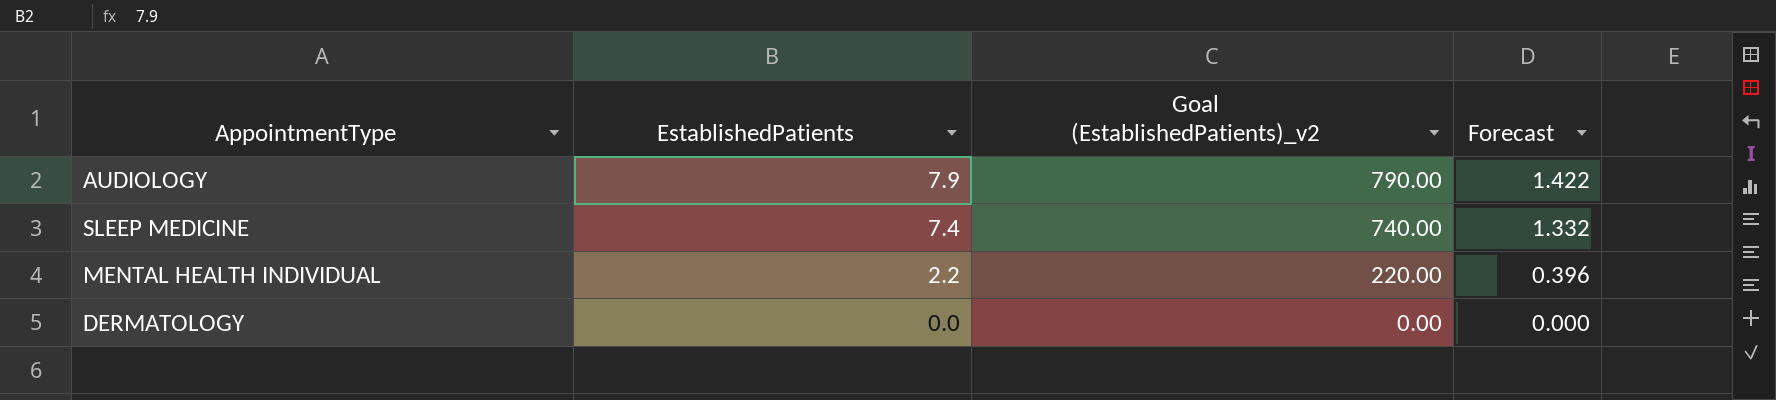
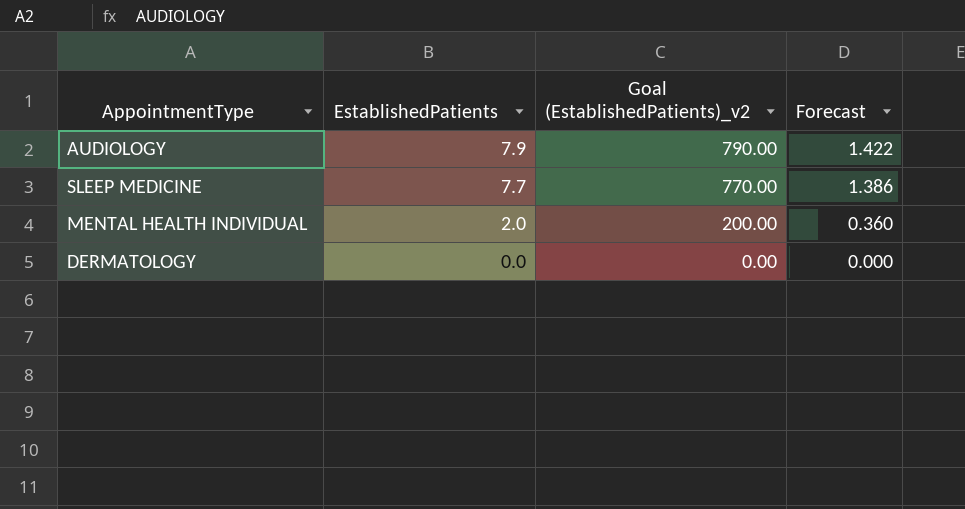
SLEEP MEDICINE | EstablishedPatients: 7.4 -> 7.7
SLEEP MEDICINE | Goal (EstablishedPatients)_v2: 740.00 -> 770.00
SLEEP MEDICINE | Forecast: 1.332 -> 1.386
MENTAL HEALTH INDIVIDUAL | EstablishedPatients: 2.2 -> 2.0
MENTAL HEALTH INDIVIDUAL | Goal (EstablishedPatients)_v2: 220.00 -> 200.00
MENTAL HEALTH INDIVIDUAL | Forecast: 0.396 -> 0.360

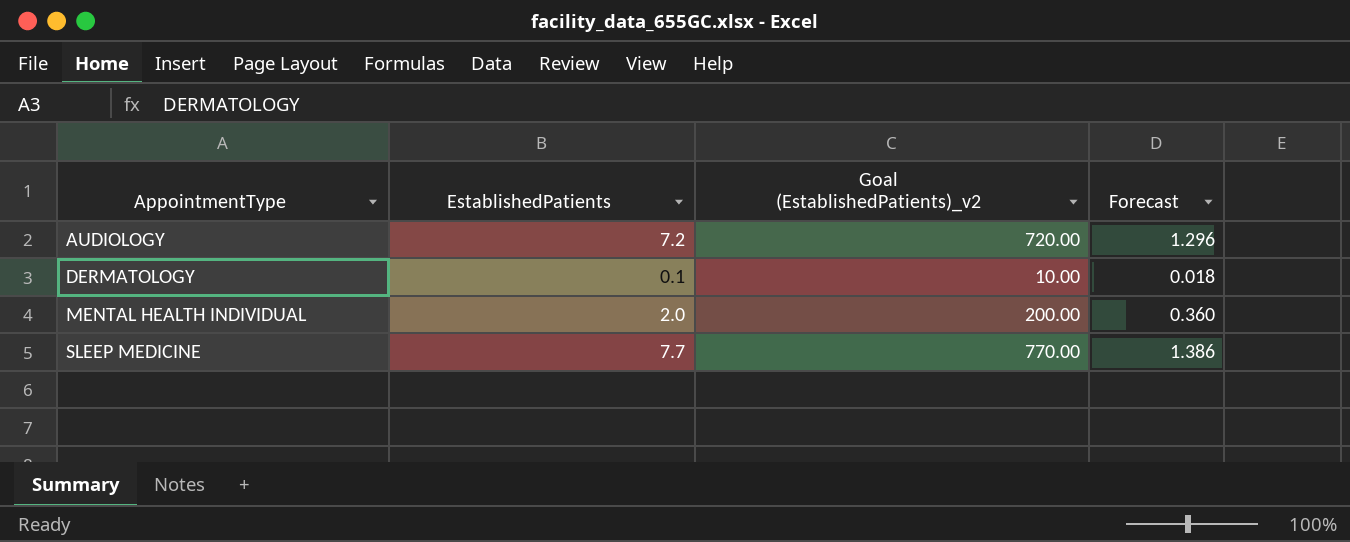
row order: EstablishedPatients descending -> AppointmentType ascending
AUDIOLOGY | EstablishedPatients: 7.9 -> 7.2
AUDIOLOGY | Goal (EstablishedPatients)_v2: 790.00 -> 720.00
AUDIOLOGY | Forecast: 1.422 -> 1.296
DERMATOLOGY | EstablishedPatients: 0.0 -> 0.1
DERMATOLOGY | Goal (EstablishedPatients)_v2: 0.00 -> 10.00
DERMATOLOGY | Forecast: 0.000 -> 0.018

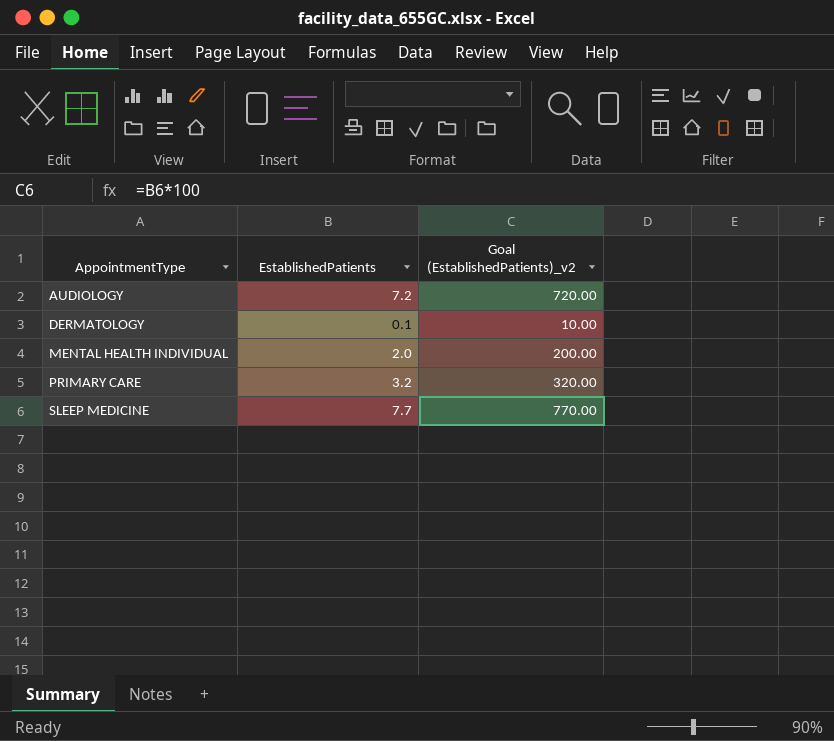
column Forecast | formula: [EstablishedPatients] * 0.18 -> none
row PRIMARY CARE: none -> 3.2 | 320.00

